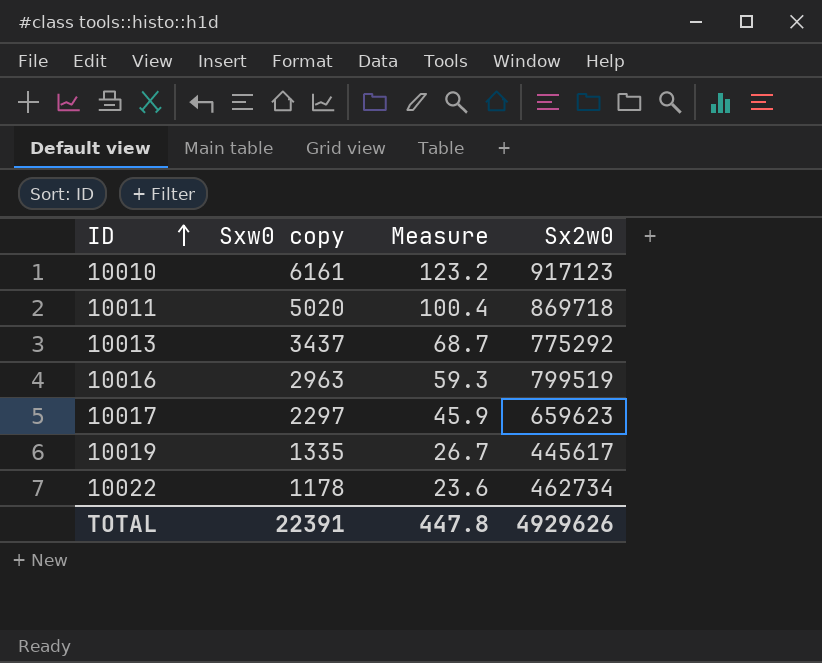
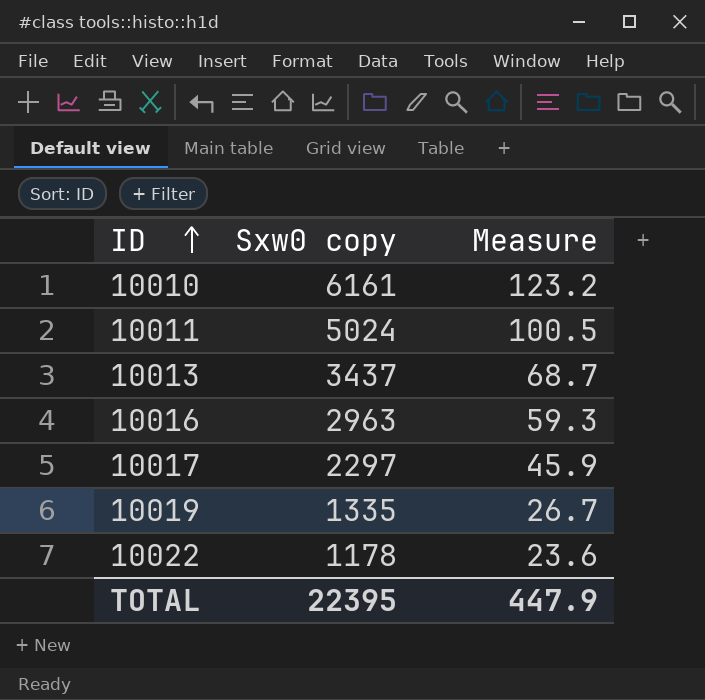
column Sx2w0 | position: 4 -> none
10011 | Sxw0 copy: 5020 -> 5024
10011 | Measure: 100.4 -> 100.5
TOTAL | Sxw0 copy: 22391 -> 22395
TOTAL | Measure: 447.8 -> 447.9

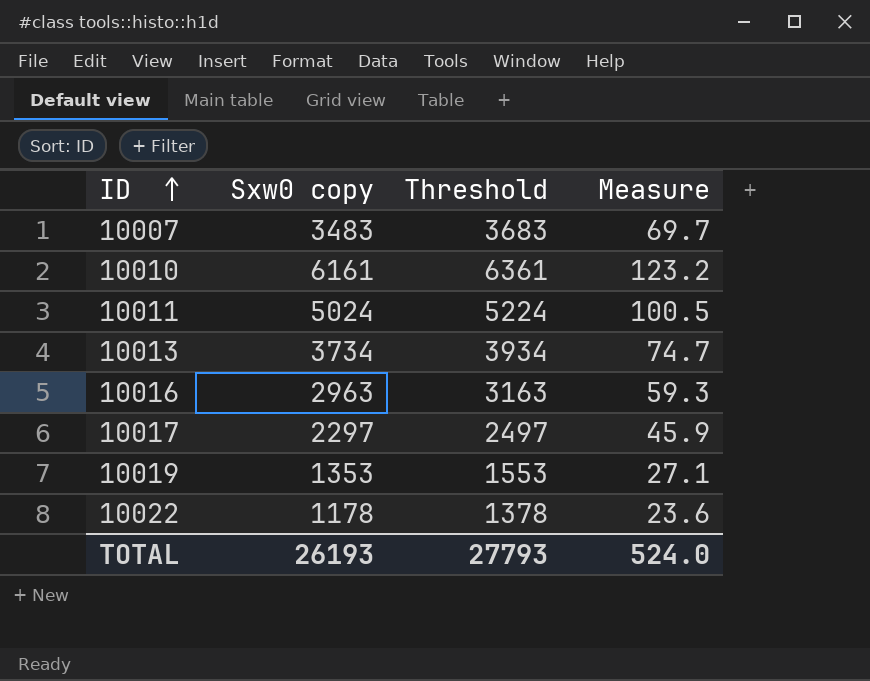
column Threshold | formula: none -> [Sxw0 copy] + 200
row 10007: none -> 3483 | 3683 | 69.7
10013 | Sxw0 copy: 3437 -> 3734
10013 | Measure: 68.7 -> 74.7
10019 | Sxw0 copy: 1335 -> 1353
10019 | Measure: 26.7 -> 27.1
TOTAL | Sxw0 copy: 22395 -> 26193
TOTAL | Measure: 447.9 -> 524.0

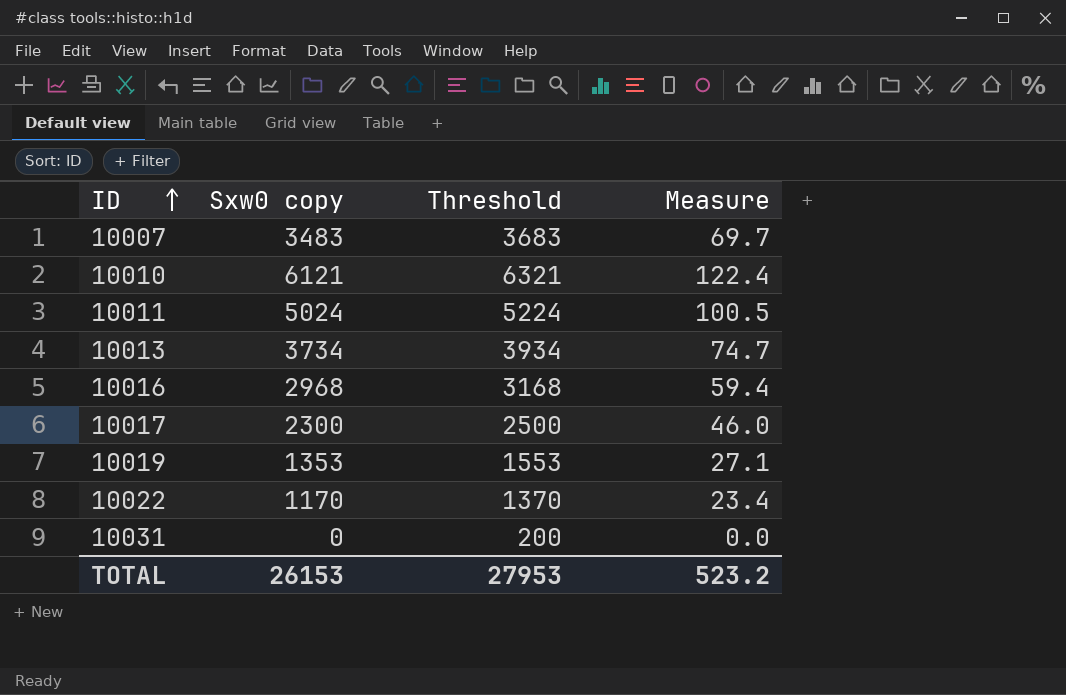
10010 | Sxw0 copy: 6161 -> 6121
10010 | Threshold: 6361 -> 6321
10010 | Measure: 123.2 -> 122.4
10016 | Sxw0 copy: 2963 -> 2968
10016 | Threshold: 3163 -> 3168
10016 | Measure: 59.3 -> 59.4
10017 | Sxw0 copy: 2297 -> 2300
10017 | Threshold: 2497 -> 2500
10017 | Measure: 45.9 -> 46.0
10022 | Sxw0 copy: 1178 -> 1170
10022 | Threshold: 1378 -> 1370
10022 | Measure: 23.6 -> 23.4
row 10031: none -> 0 | 200 | 0.0
TOTAL | Sxw0 copy: 26193 -> 26153
TOTAL | Threshold: 27793 -> 27953
TOTAL | Measure: 524.0 -> 523.2

